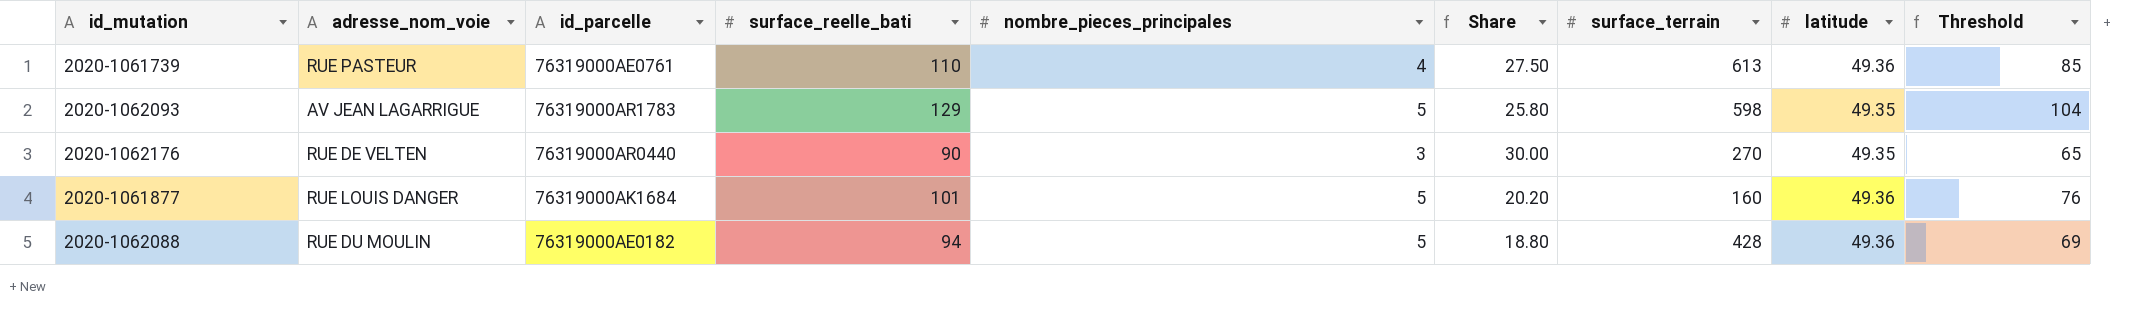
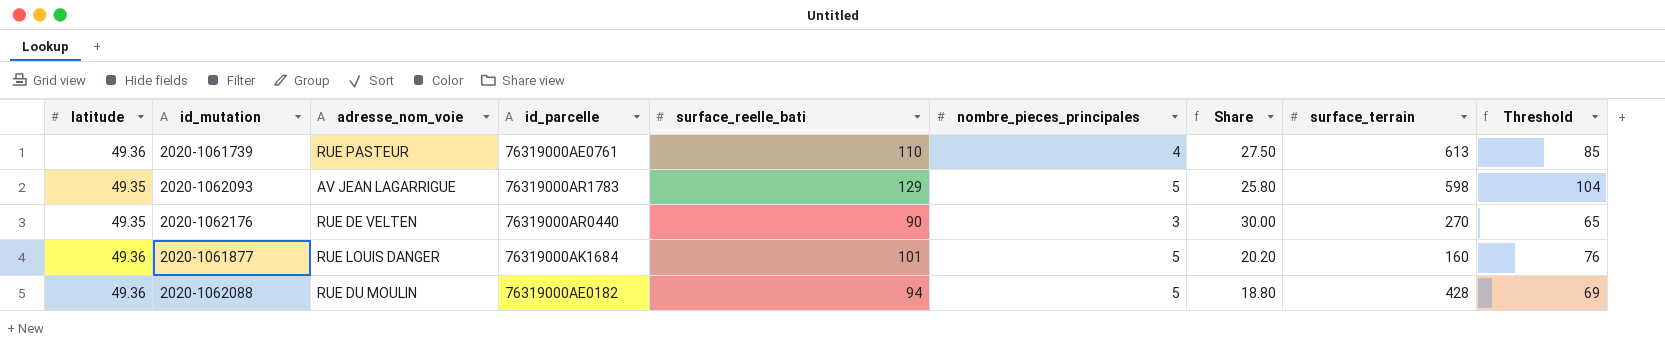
column latitude | position: 8 -> 1

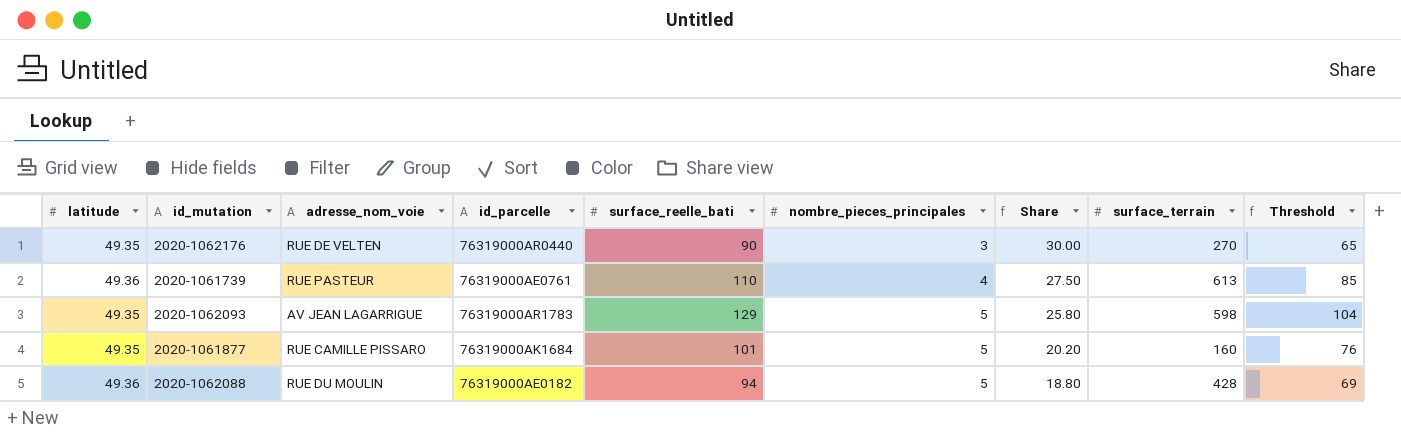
row order: none -> nombre_pieces_principales ascending
2020-1061877 | latitude: 49.36 -> 49.35
2020-1061877 | adresse_nom_voie: RUE LOUIS DANGER -> RUE CAMILLE PISSARO

